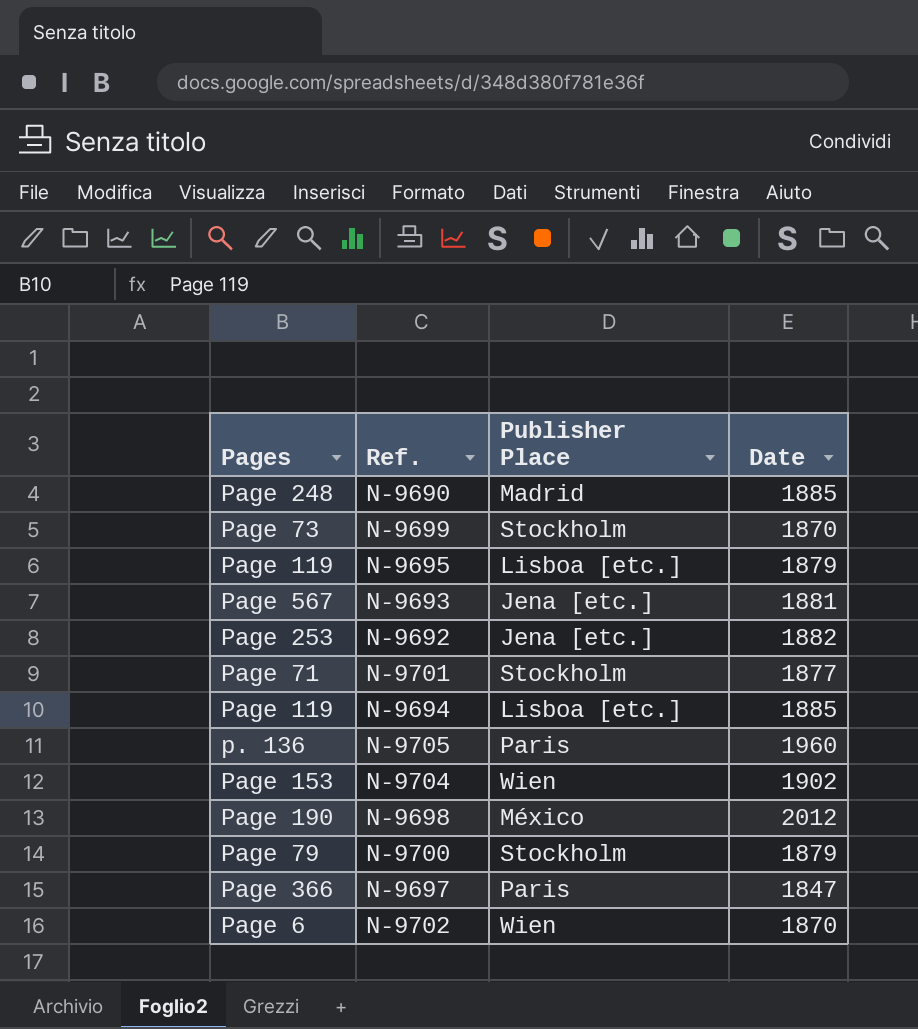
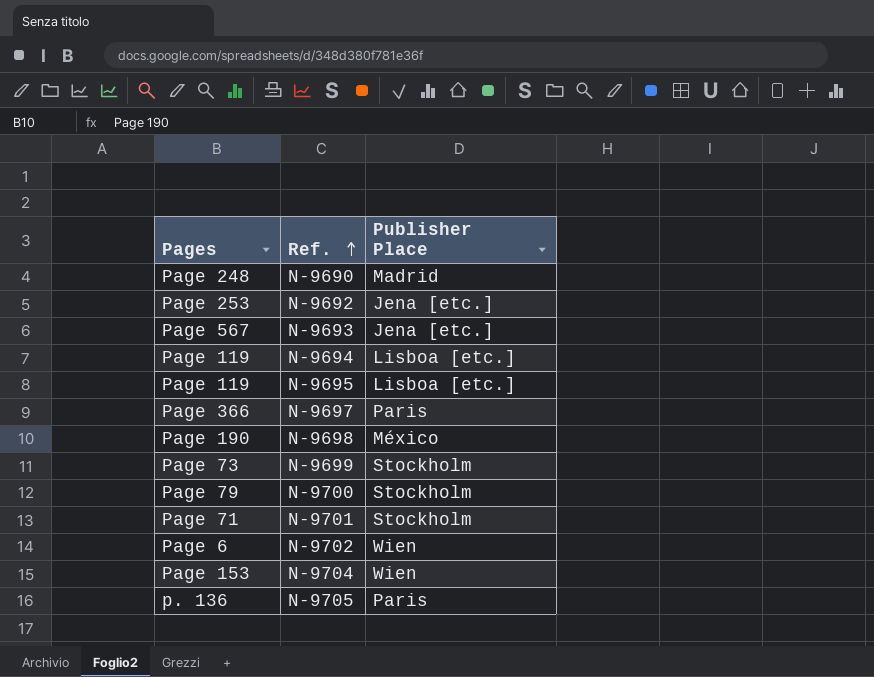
row order: none -> Ref. ascending
column Date | position: 4 -> none

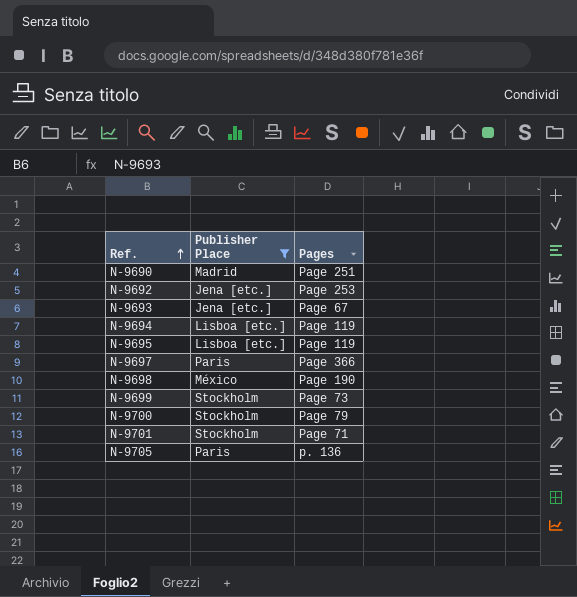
filter: none -> Publisher Place != Wien
column Pages | position: 1 -> 3
N-9690 | Pages: Page 248 -> Page 251
N-9693 | Pages: Page 567 -> Page 67

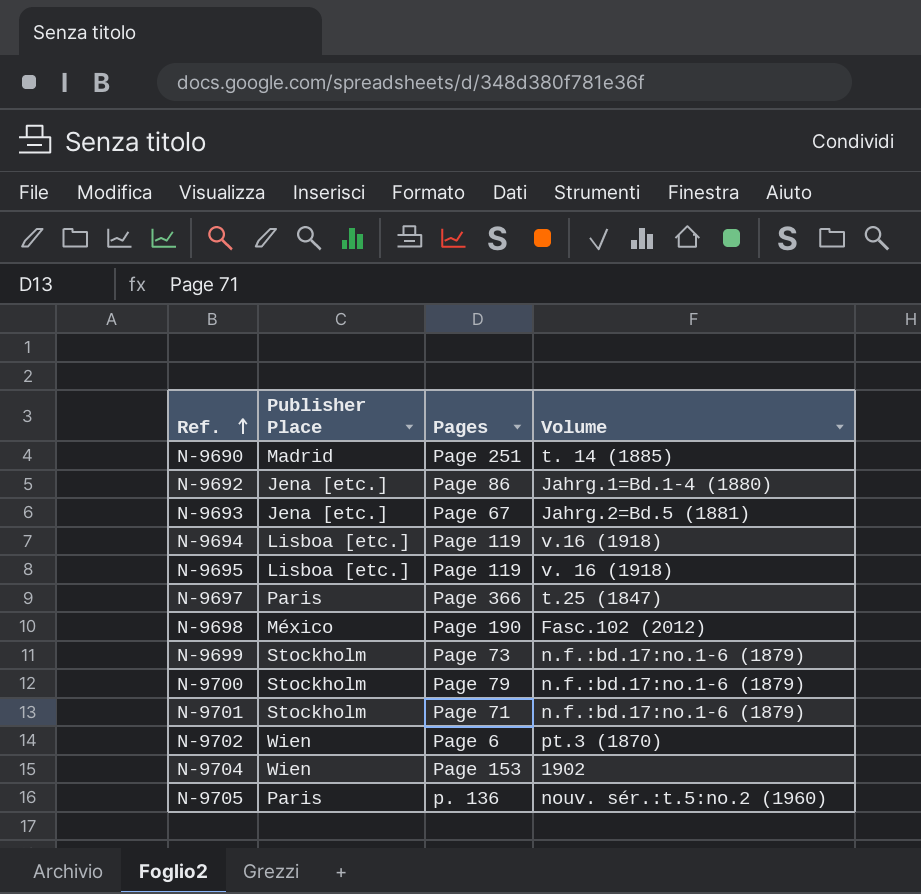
filter: Publisher Place != Wien -> none
column Volume | position: none -> 4
N-9692 | Pages: Page 253 -> Page 86

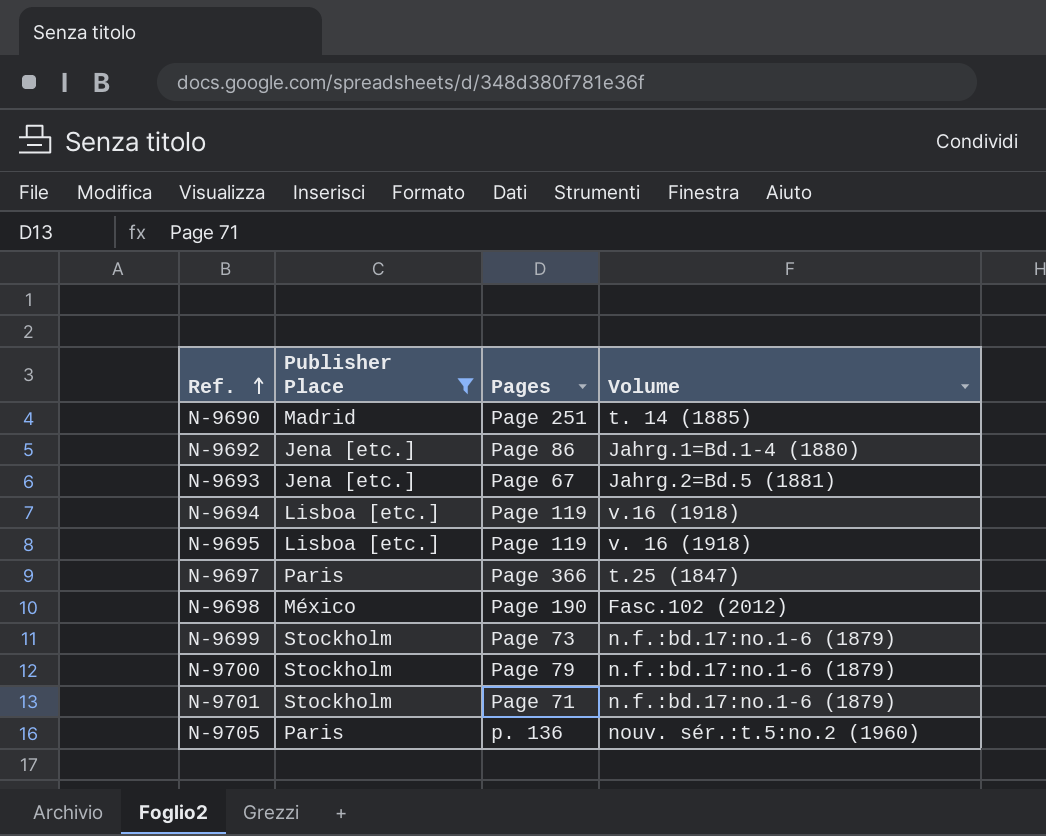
filter: none -> Publisher Place != Wien

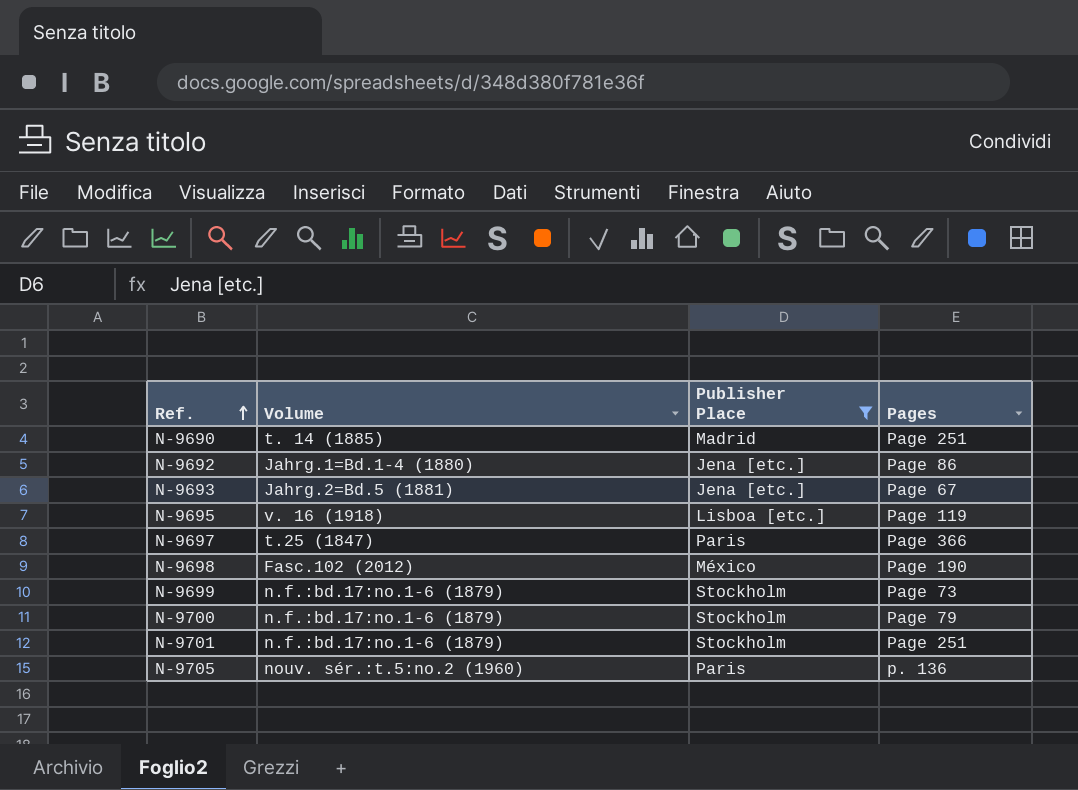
column Volume | position: 4 -> 2
row N-9694: Lisboa [etc.] | Page 119 | v.16 (1918) -> none
N-9701 | Pages: Page 71 -> Page 251

